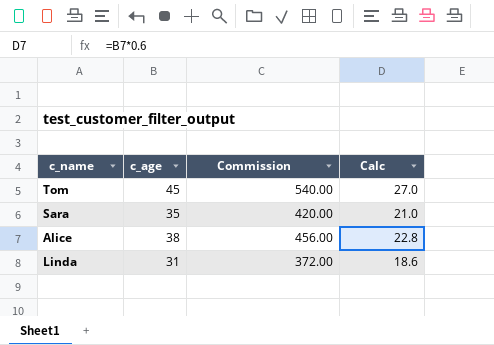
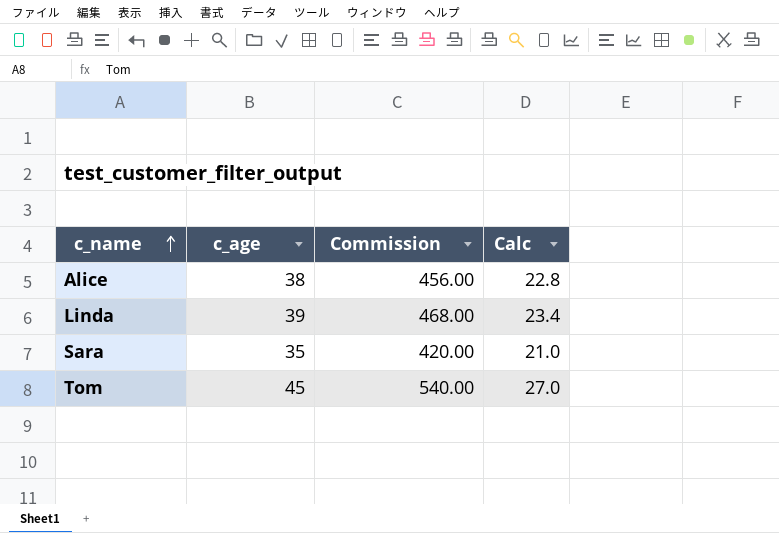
row order: none -> c_name ascending
Linda | c_age: 31 -> 39
Linda | Commission: 372.00 -> 468.00
Linda | Calc: 18.6 -> 23.4

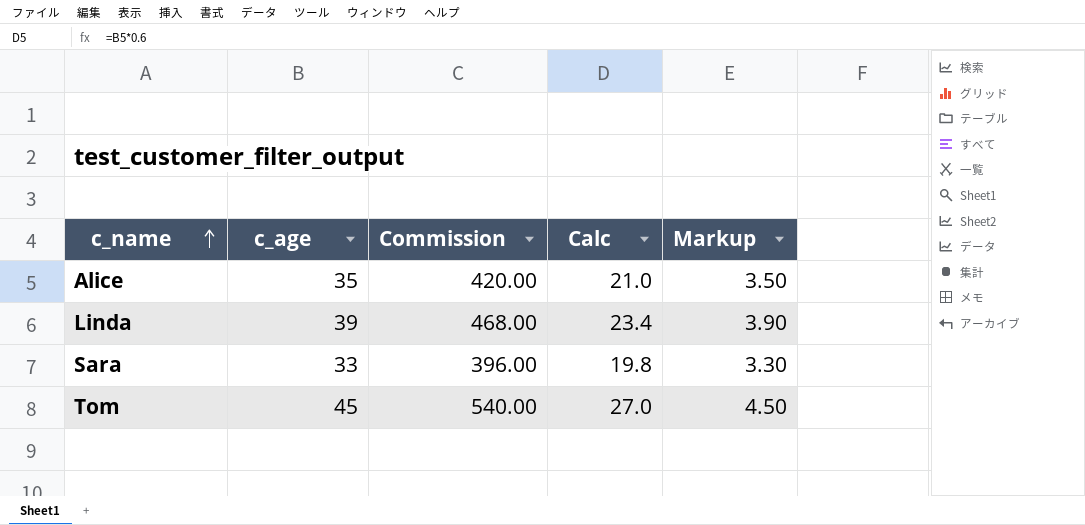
column Markup | formula: none -> [c_age] * 0.1
Alice | c_age: 38 -> 35
Alice | Commission: 456.00 -> 420.00
Alice | Calc: 22.8 -> 21.0
Sara | c_age: 35 -> 33
Sara | Commission: 420.00 -> 396.00
Sara | Calc: 21.0 -> 19.8

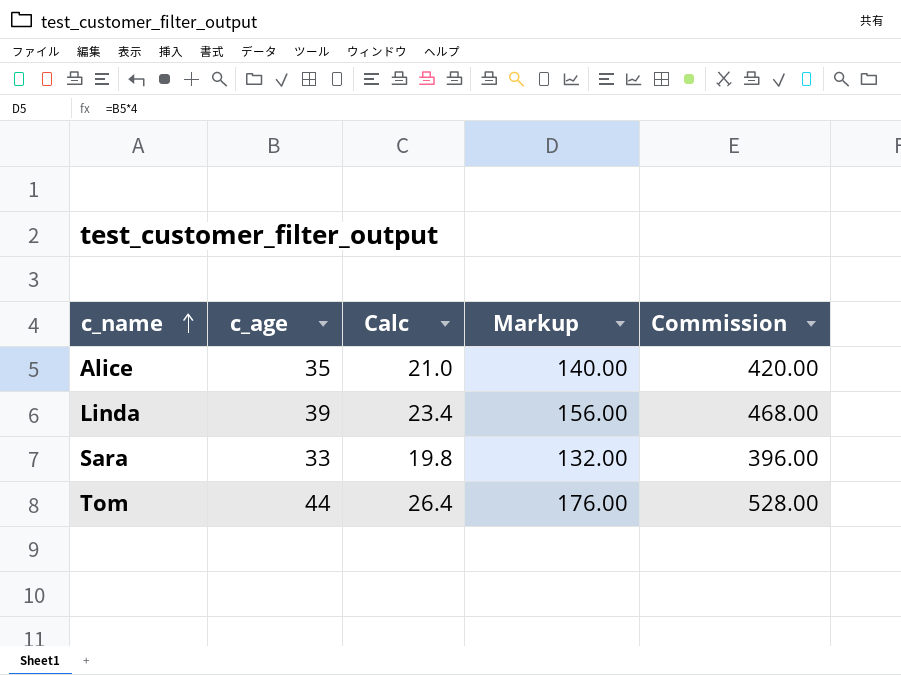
column Markup | formula: [c_age] * 0.1 -> [c_age] * 4
column Commission | position: 3 -> 5
Tom | c_age: 45 -> 44
Tom | Calc: 27.0 -> 26.4
Tom | Commission: 540.00 -> 528.00

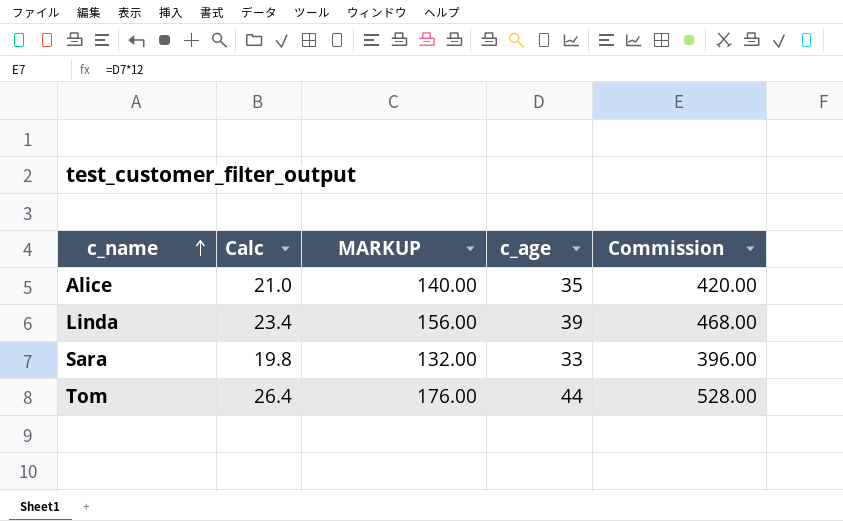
column name: Markup -> MARKUP
column c_age | position: 2 -> 4

